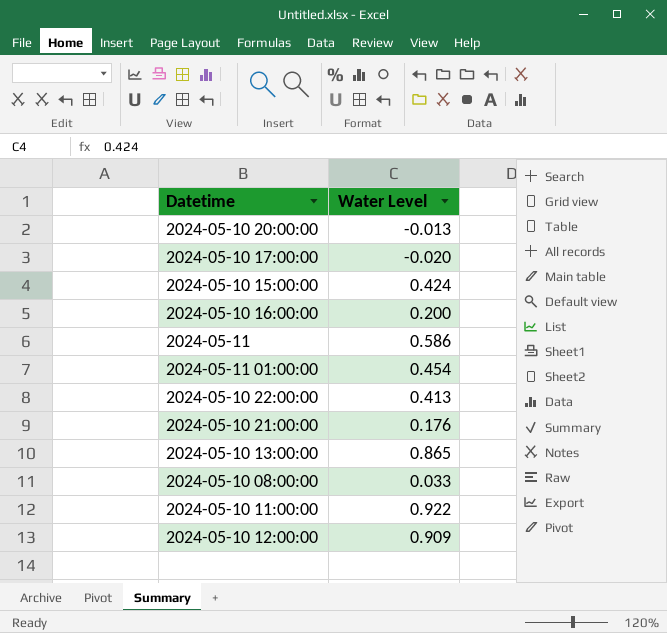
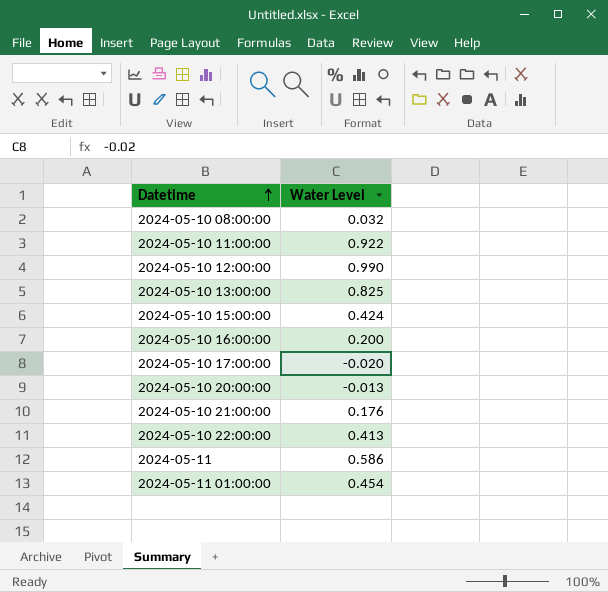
row order: none -> Datetime ascending
2024-05-10 08:00:00 | Water Level: 0.033 -> 0.032
2024-05-10 12:00:00 | Water Level: 0.909 -> 0.990
2024-05-10 13:00:00 | Water Level: 0.865 -> 0.825

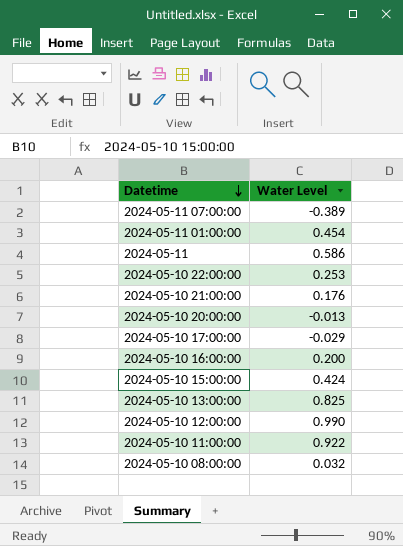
row order: Datetime ascending -> Datetime descending
row 2024-05-11 07:00:00: none -> -0.389
2024-05-10 22:00:00 | Water Level: 0.413 -> 0.253
2024-05-10 17:00:00 | Water Level: -0.020 -> -0.029

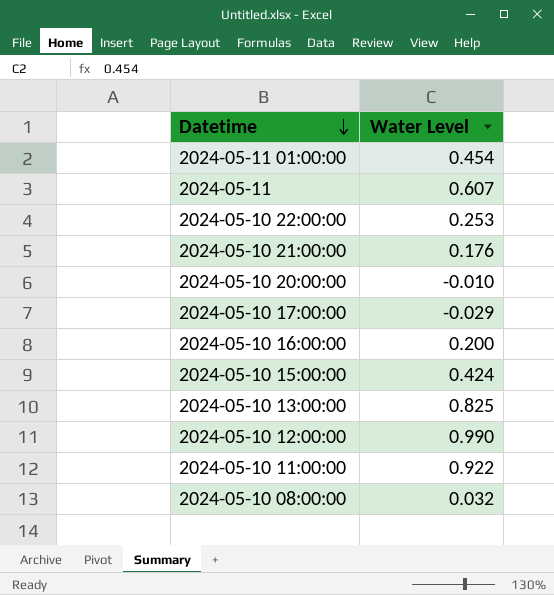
row 2024-05-11 07:00:00: -0.389 -> none
2024-05-11 | Water Level: 0.586 -> 0.607
2024-05-10 20:00:00 | Water Level: -0.013 -> -0.010

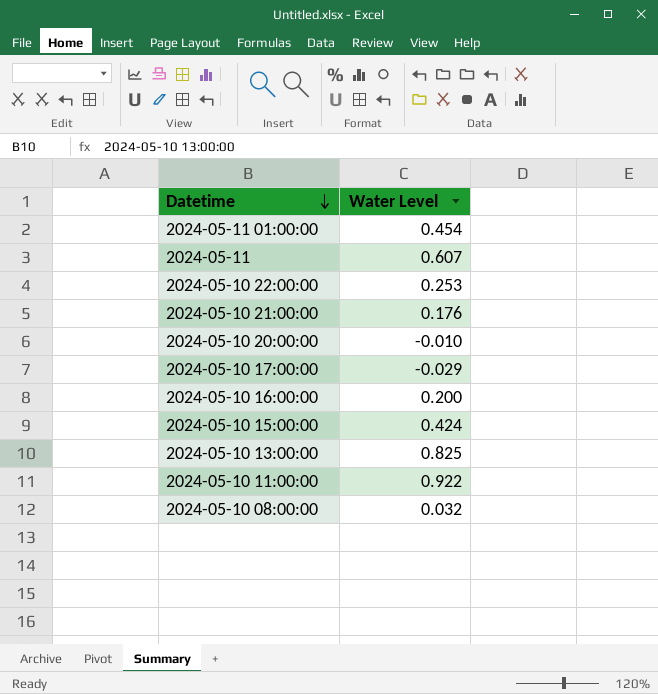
row 2024-05-10 12:00:00: 0.990 -> none

